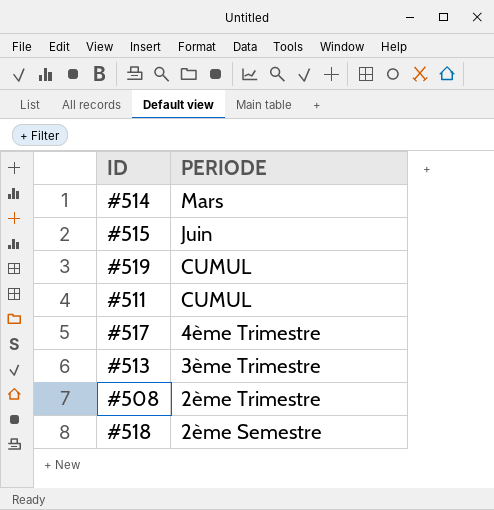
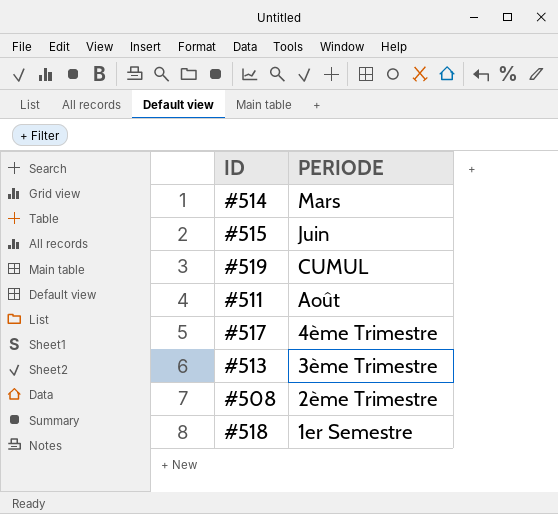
#511 | PERIODE: CUMUL -> Août
#518 | PERIODE: 2ème Semestre -> 1er Semestre

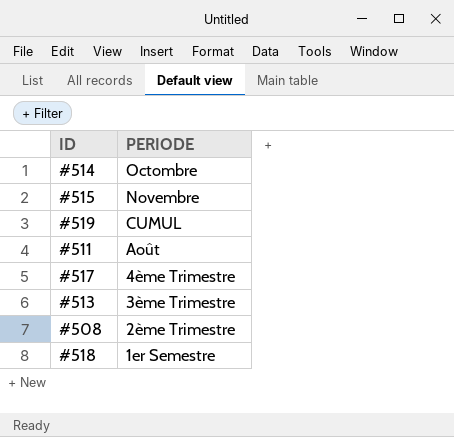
#514 | PERIODE: Mars -> Octombre
#515 | PERIODE: Juin -> Novembre

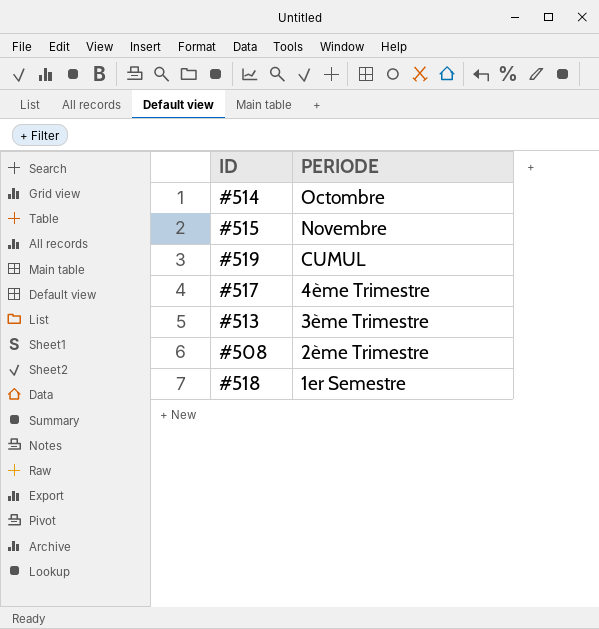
row #511: Août -> none

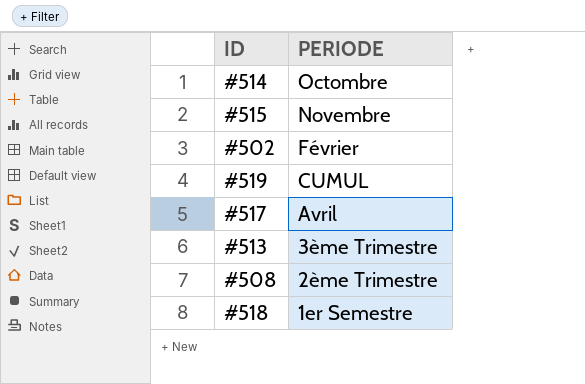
row #502: none -> Février
#517 | PERIODE: 4ème Trimestre -> Avril

